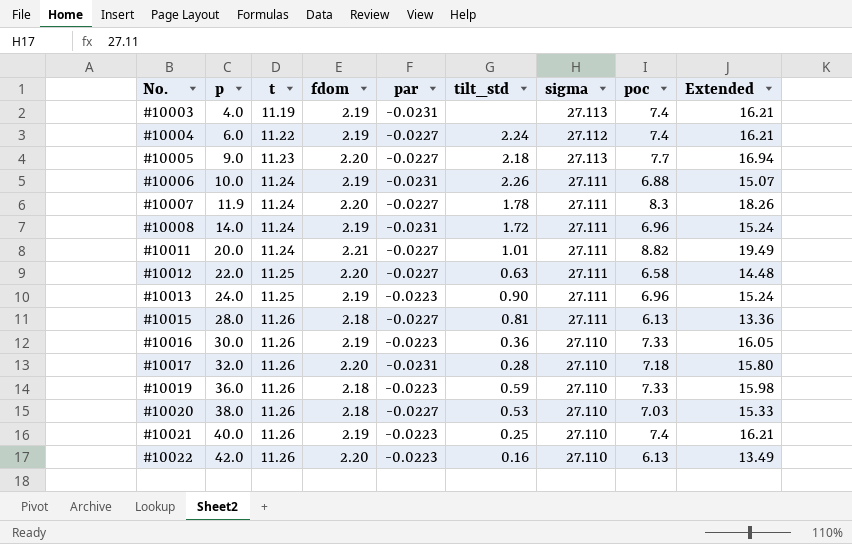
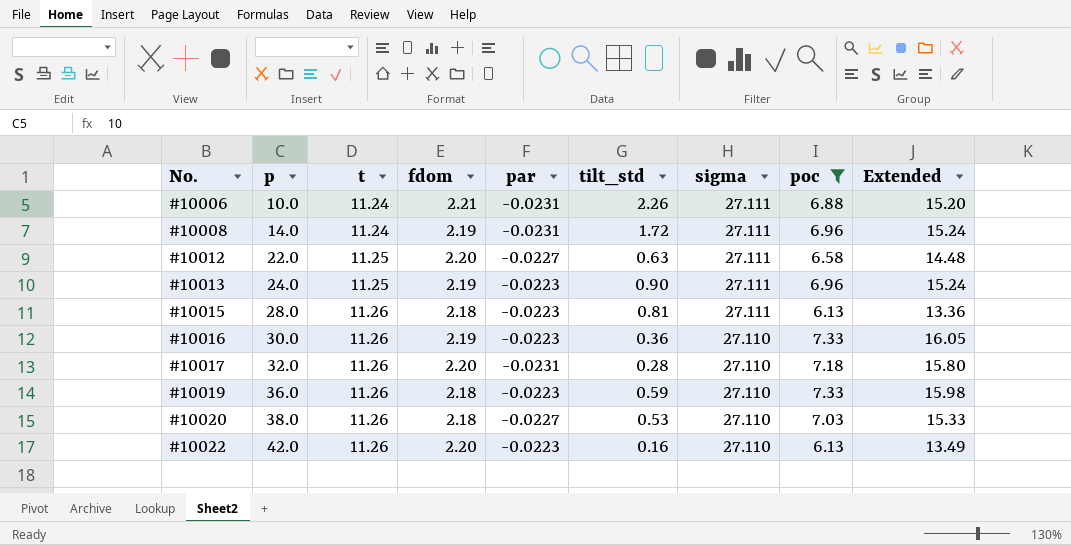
filter: none -> poc <= 7.33
#10006 | fdom: 2.19 -> 2.21
#10006 | Extended: 15.07 -> 15.20
#10015 | par: -0.0227 -> -0.0223

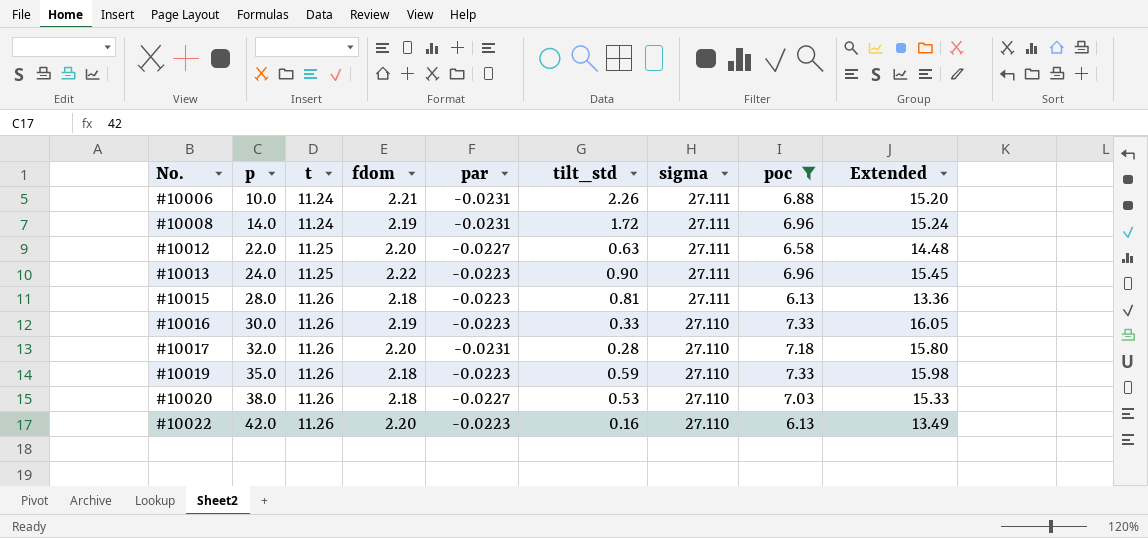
#10013 | fdom: 2.19 -> 2.22
#10013 | Extended: 15.24 -> 15.45
#10016 | tilt_std: 0.36 -> 0.33
#10019 | p: 36.0 -> 35.0

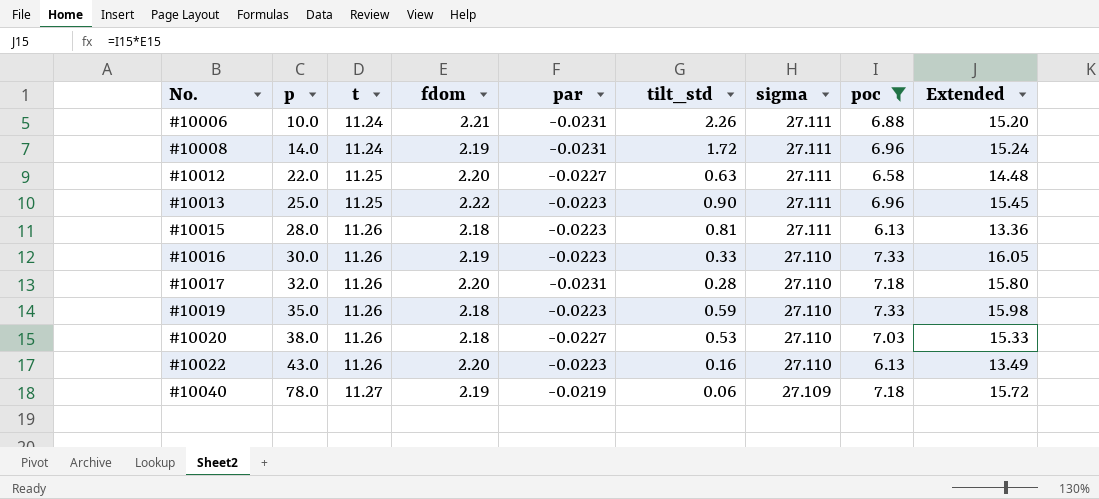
#10013 | p: 24.0 -> 25.0
#10022 | p: 42.0 -> 43.0
row #10040: none -> 78.0 | 11.27 | 2.19 | -0.0219 | 0.06 | 27.109 | 7.18 | 15.72

